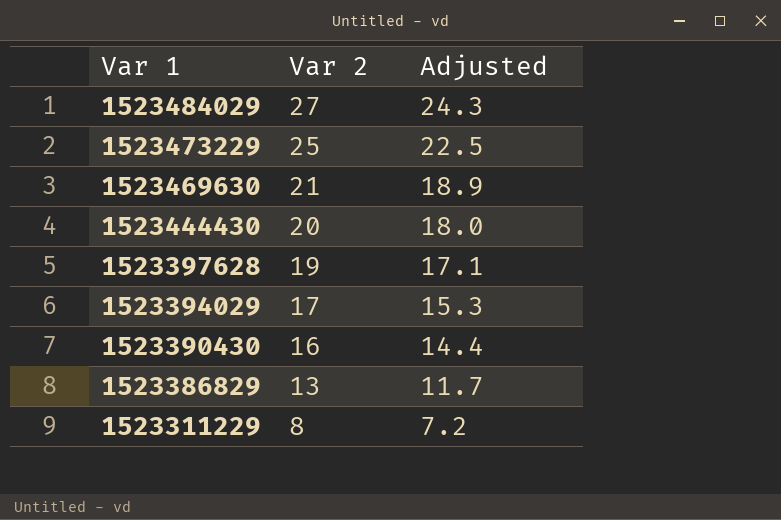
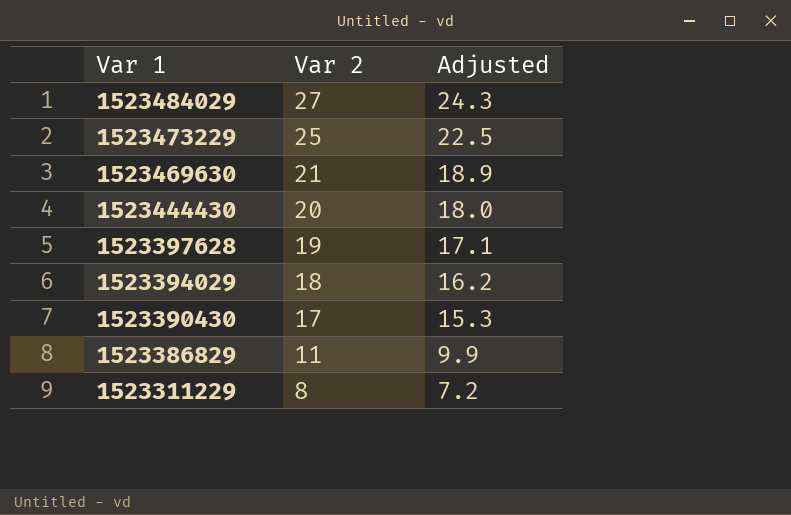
1523394029 | Var 2: 17 -> 18
1523394029 | Adjusted: 15.3 -> 16.2
1523390430 | Var 2: 16 -> 17
1523390430 | Adjusted: 14.4 -> 15.3
1523386829 | Var 2: 13 -> 11
1523386829 | Adjusted: 11.7 -> 9.9

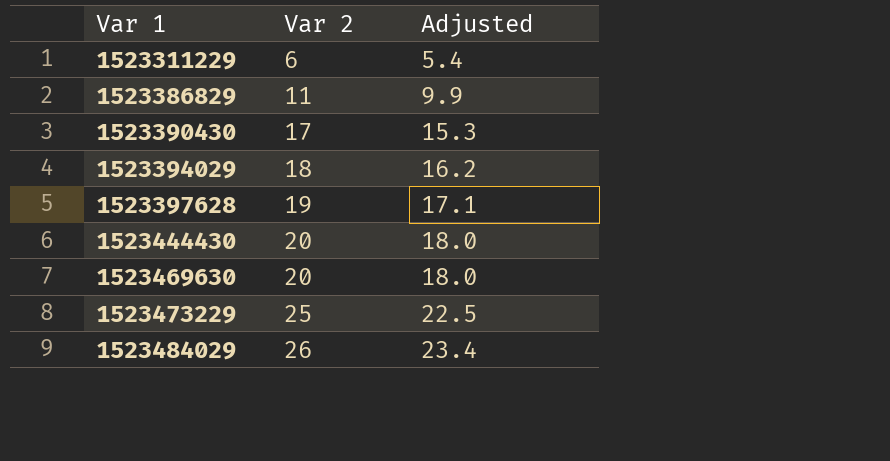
row order: Var 1 descending -> Var 1 ascending
1523311229 | Var 2: 8 -> 6
1523311229 | Adjusted: 7.2 -> 5.4
1523469630 | Var 2: 21 -> 20
1523469630 | Adjusted: 18.9 -> 18.0
1523484029 | Var 2: 27 -> 26
1523484029 | Adjusted: 24.3 -> 23.4

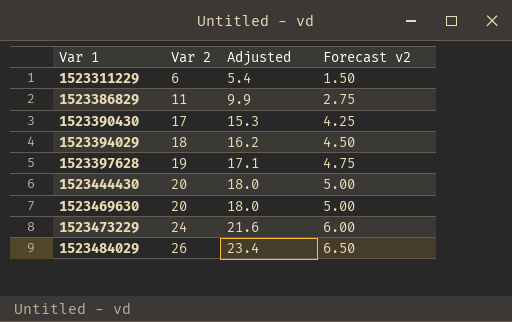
column Forecast v2 | formula: none -> [Var 2] * 0.25
1523473229 | Var 2: 25 -> 24
1523473229 | Adjusted: 22.5 -> 21.6

